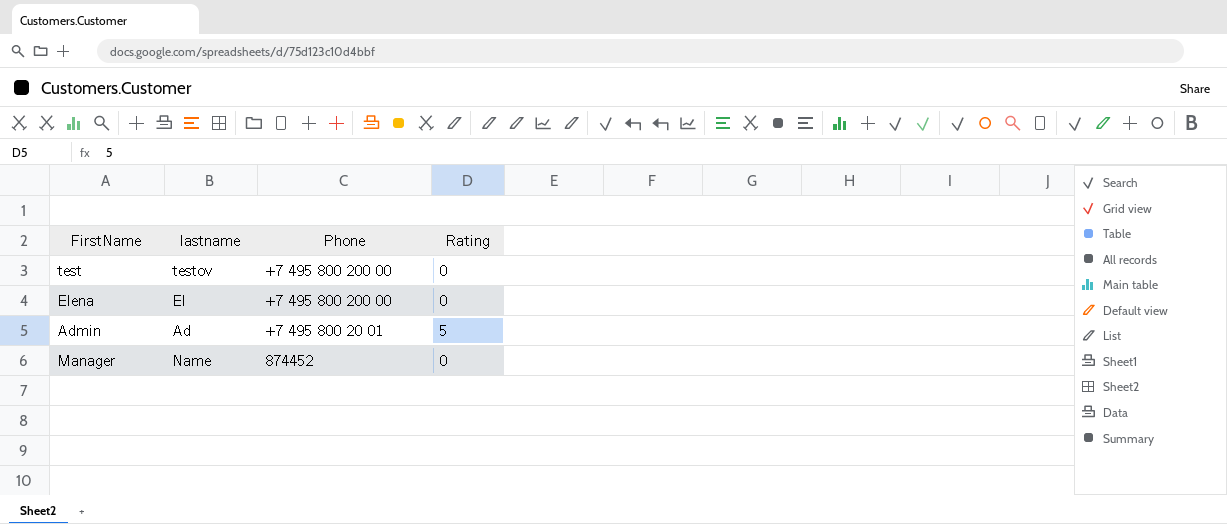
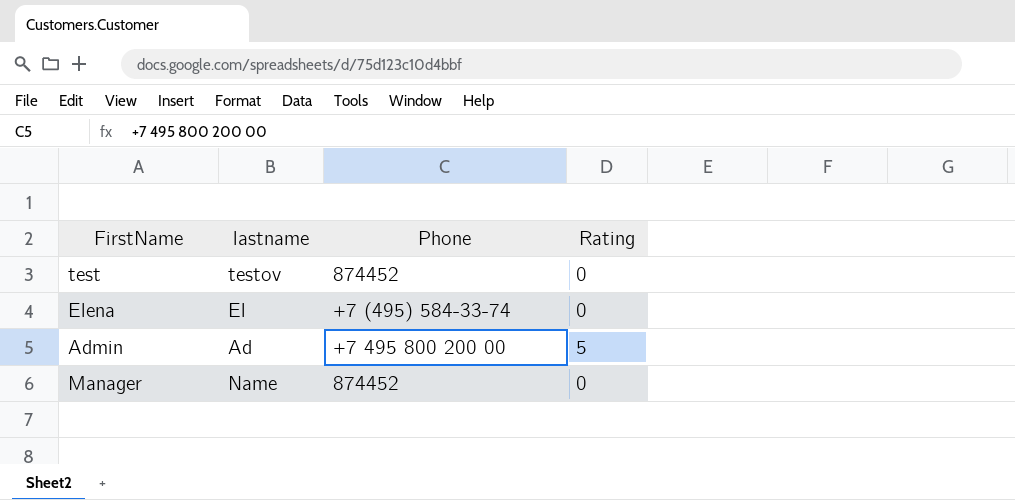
test | Phone: +7 495 800 200 00 -> 874452
Elena | Phone: +7 495 800 200 00 -> +7 (495) 584-33-74
Admin | Phone: +7 495 800 20 01 -> +7 495 800 200 00

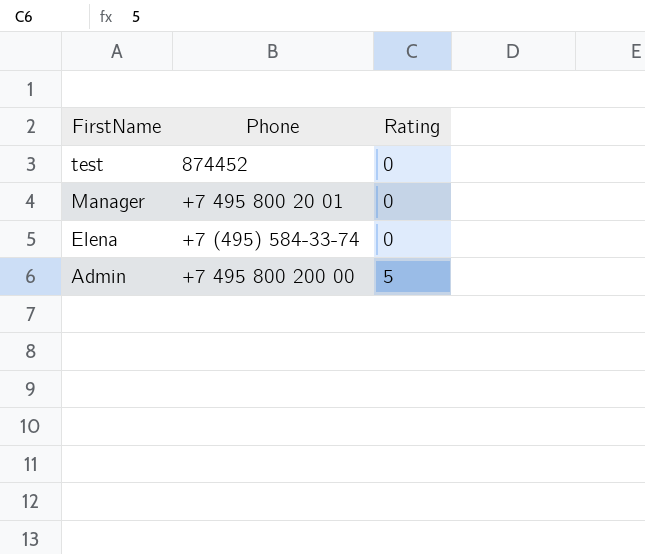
row order: none -> FirstName descending
column lastname | position: 2 -> none
Manager | Phone: 874452 -> +7 495 800 20 01

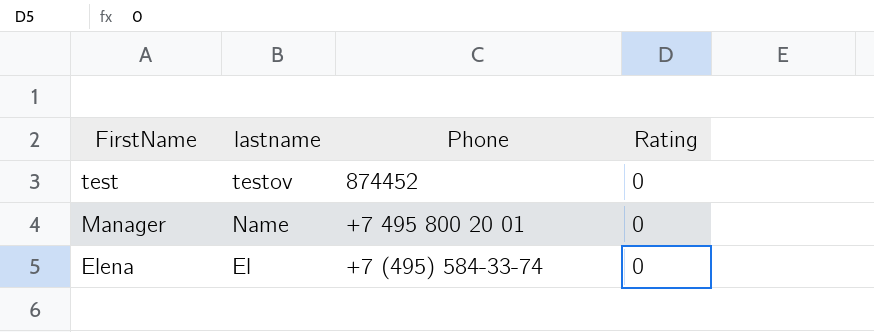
column lastname | position: none -> 2
row Admin: +7 495 800 200 00 | 5 -> none

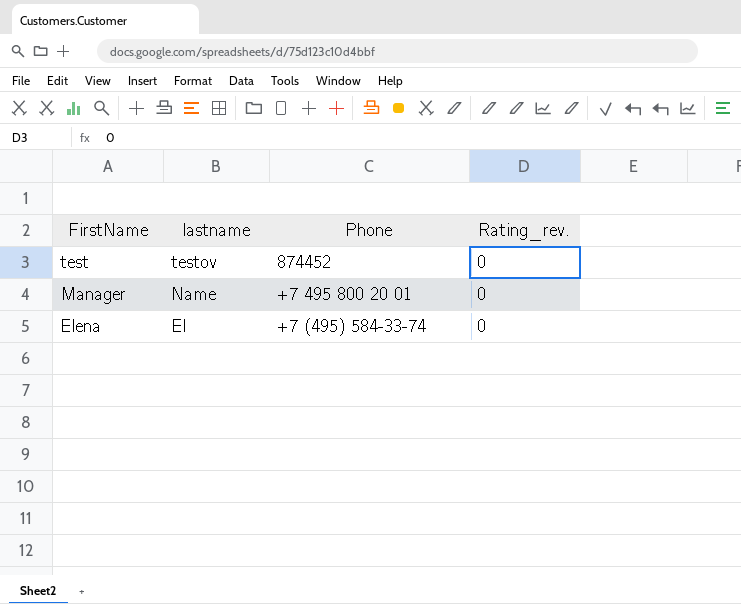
column name: Rating -> Rating_rev.

